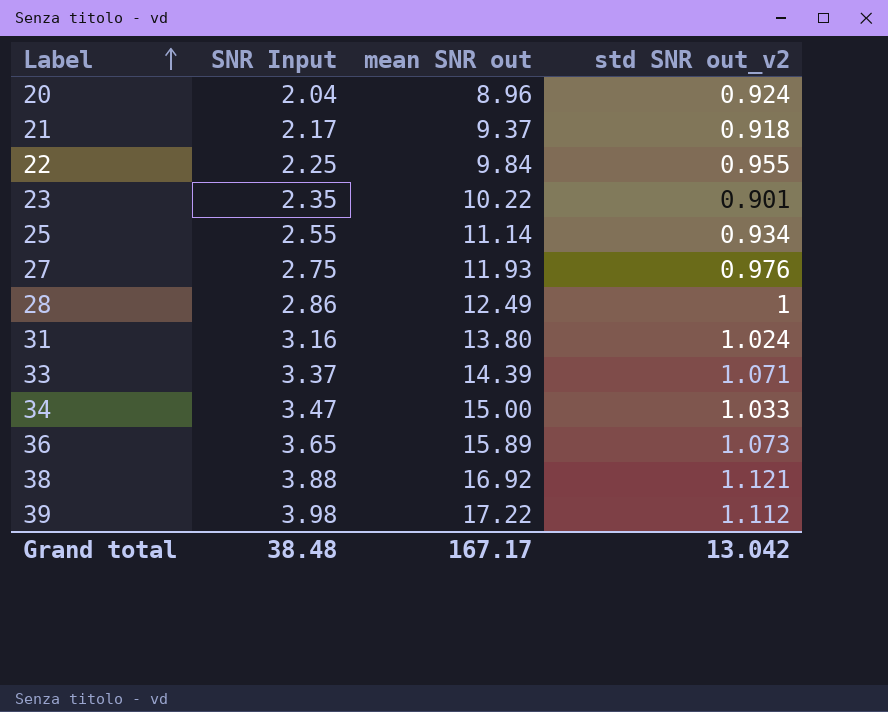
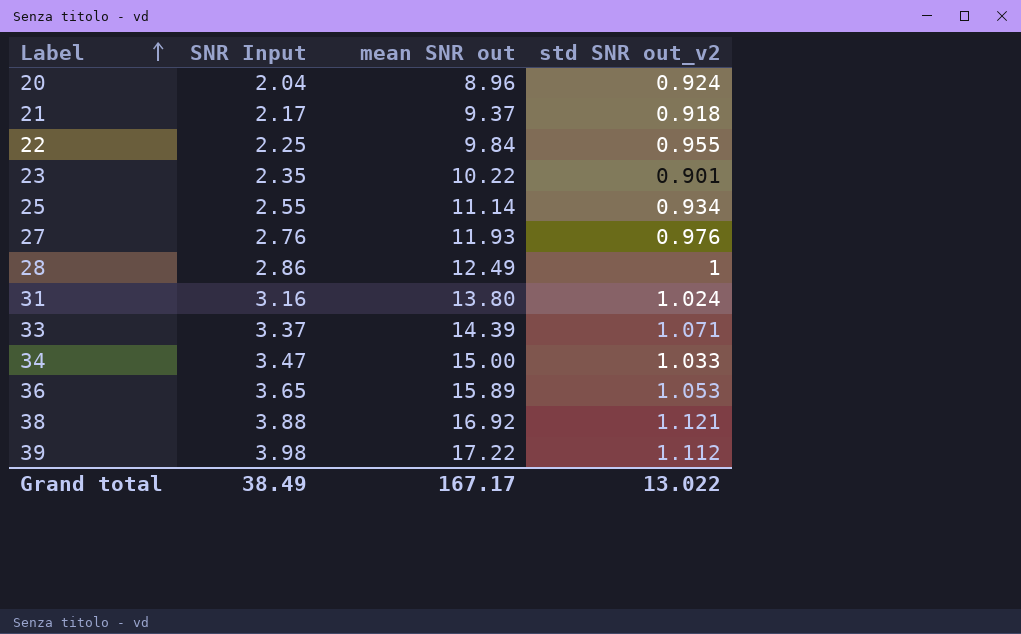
27 | SNR Input: 2.75 -> 2.76
36 | std SNR out_v2: 1.073 -> 1.053
Grand total | SNR Input: 38.48 -> 38.49
Grand total | std SNR out_v2: 13.042 -> 13.022

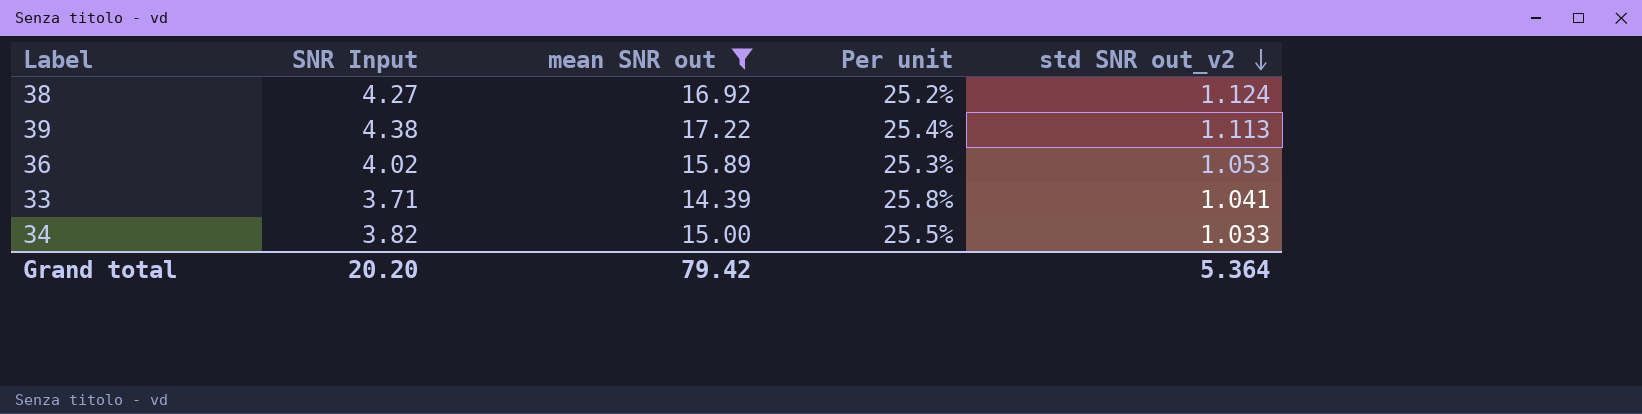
filter: none -> mean SNR out >= 14.39
row order: Label ascending -> std SNR out_v2 descending
column Per unit | formula: none -> [SNR Input] / [mean SNR out]
38 | SNR Input: 3.88 -> 4.27
38 | std SNR out_v2: 1.121 -> 1.124
39 | SNR Input: 3.98 -> 4.38
39 | std SNR out_v2: 1.112 -> 1.113
36 | SNR Input: 3.65 -> 4.02
33 | SNR Input: 3.37 -> 3.71
33 | std SNR out_v2: 1.071 -> 1.041
34 | SNR Input: 3.47 -> 3.82
Grand total | SNR Input: 38.49 -> 20.20
Grand total | mean SNR out: 167.17 -> 79.42
Grand total | std SNR out_v2: 13.022 -> 5.364

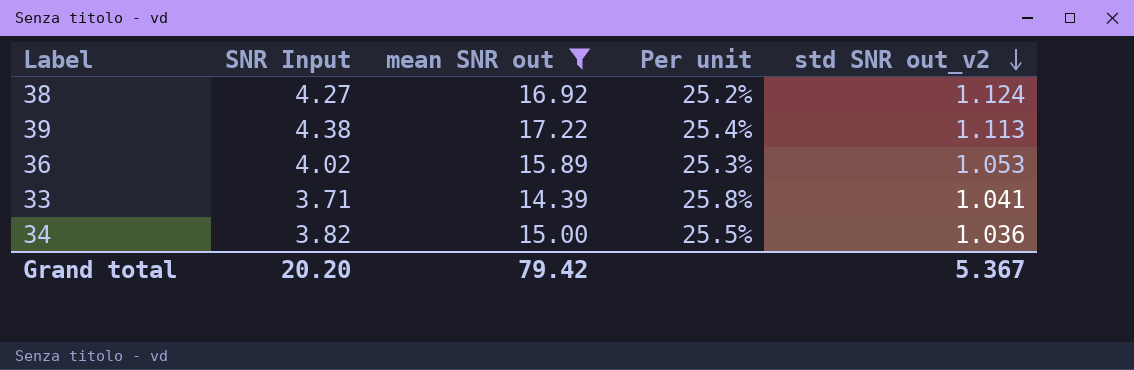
34 | std SNR out_v2: 1.033 -> 1.036
Grand total | std SNR out_v2: 5.364 -> 5.367

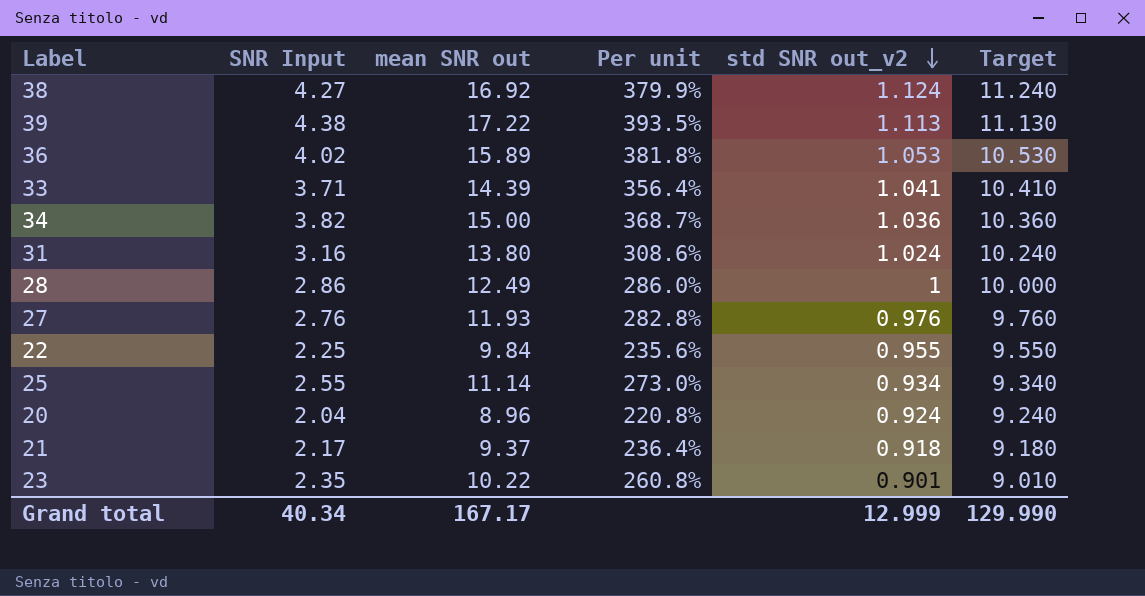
filter: mean SNR out >= 14.39 -> none
column Per unit | formula: [SNR Input] / [mean SNR out] -> [SNR Input] / [std SNR out_v2]
column Target | formula: none -> [std SNR out_v2] * 10
Grand total | SNR Input: 20.20 -> 40.34
Grand total | mean SNR out: 79.42 -> 167.17
Grand total | std SNR out_v2: 5.367 -> 12.999

